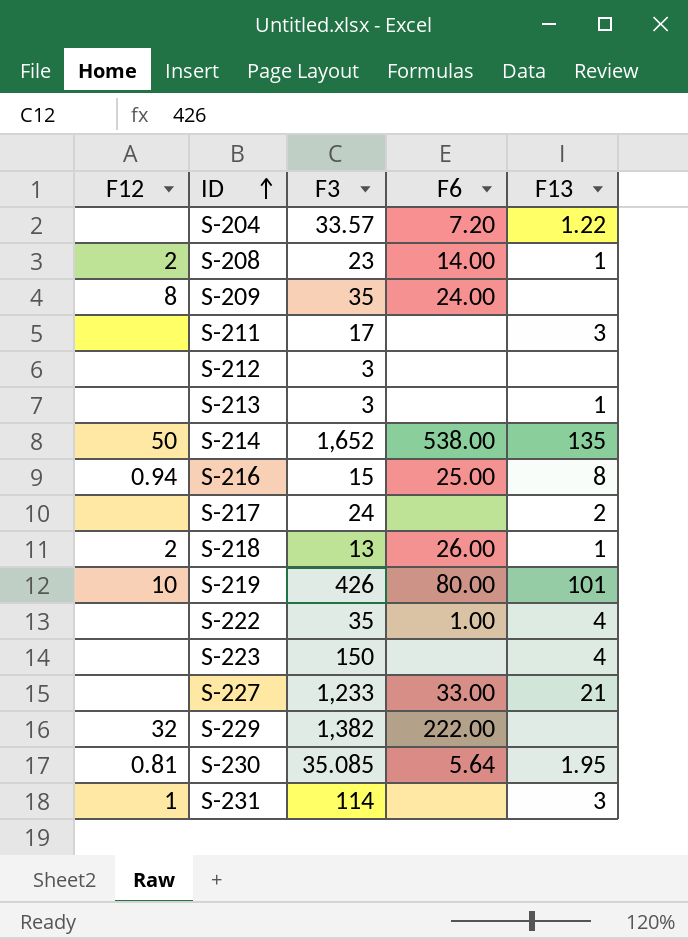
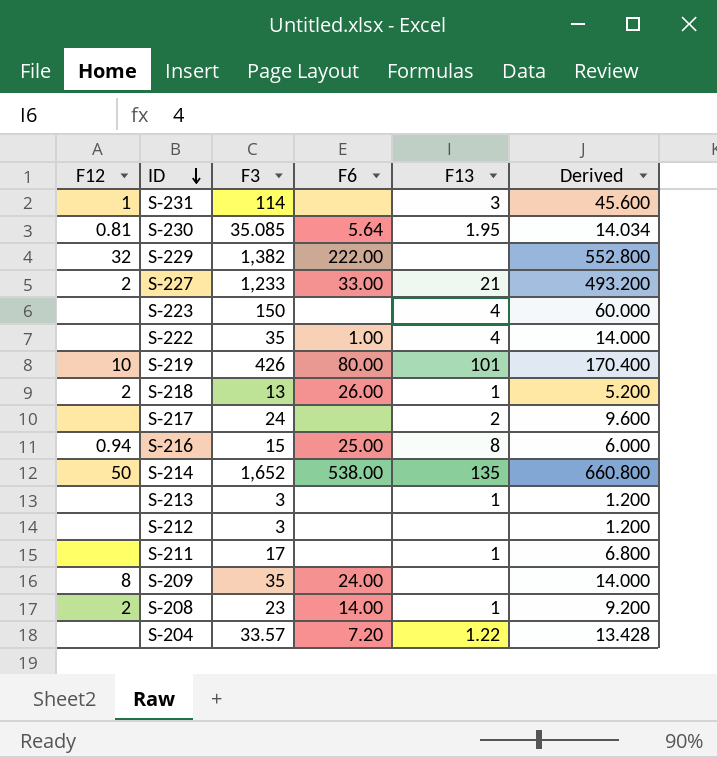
row order: ID ascending -> ID descending
column Derived | formula: none -> [F3] * 0.4
S-227 | F12: none -> 2
S-211 | F13: 3 -> 1

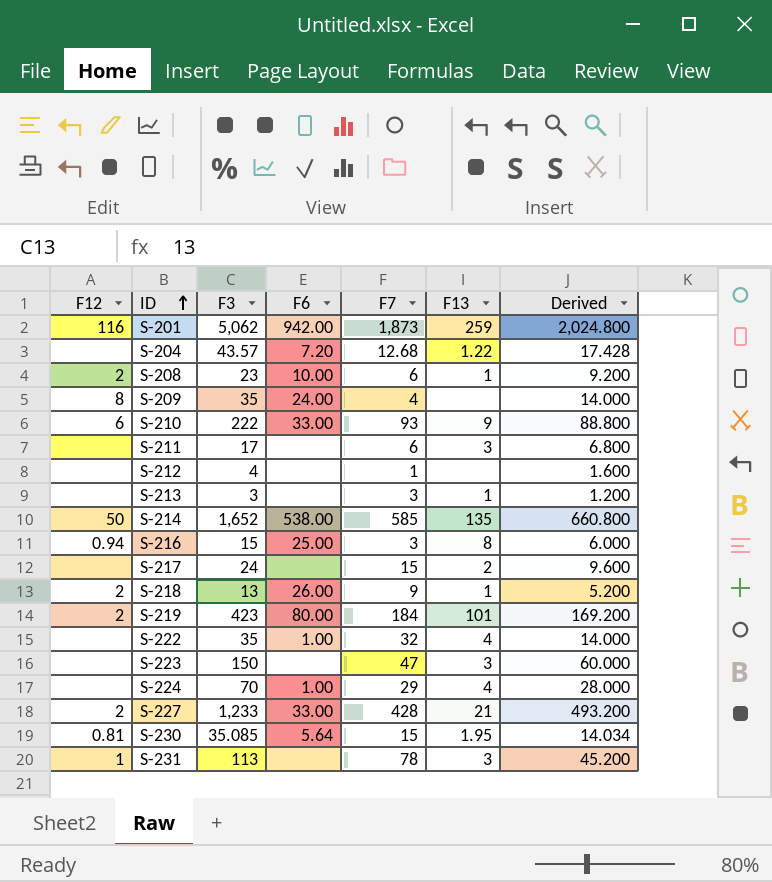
row order: ID descending -> ID ascending
column F7 | position: none -> 5
row S-229: 32 | 1,382 | 222.00 | none | 552.800 -> none
row S-201: none -> 116 | 5,062 | 942.00 | 1,873 | 259 | 2,024.800
S-204 | F3: 33.57 -> 43.57
S-204 | Derived: 13.428 -> 17.428
S-208 | F6: 14.00 -> 10.00
row S-210: none -> 6 | 222 | 33.00 | 93 | 9 | 88.800
S-211 | F13: 1 -> 3
S-212 | F3: 3 -> 4
S-212 | Derived: 1.200 -> 1.600
S-219 | F12: 10 -> 2
S-219 | F3: 426 -> 423
S-219 | Derived: 170.400 -> 169.200
S-223 | F13: 4 -> 3
row S-224: none -> none | 70 | 1.00 | 29 | 4 | 28.000
S-231 | F3: 114 -> 113
S-231 | Derived: 45.600 -> 45.200

